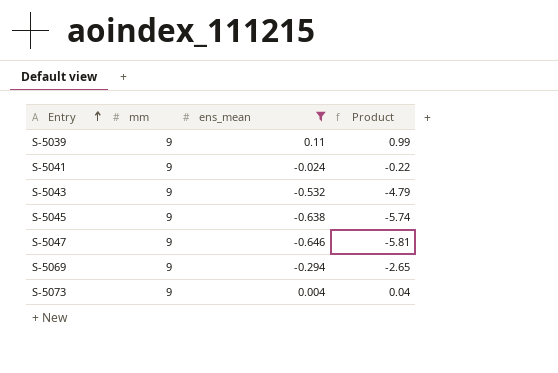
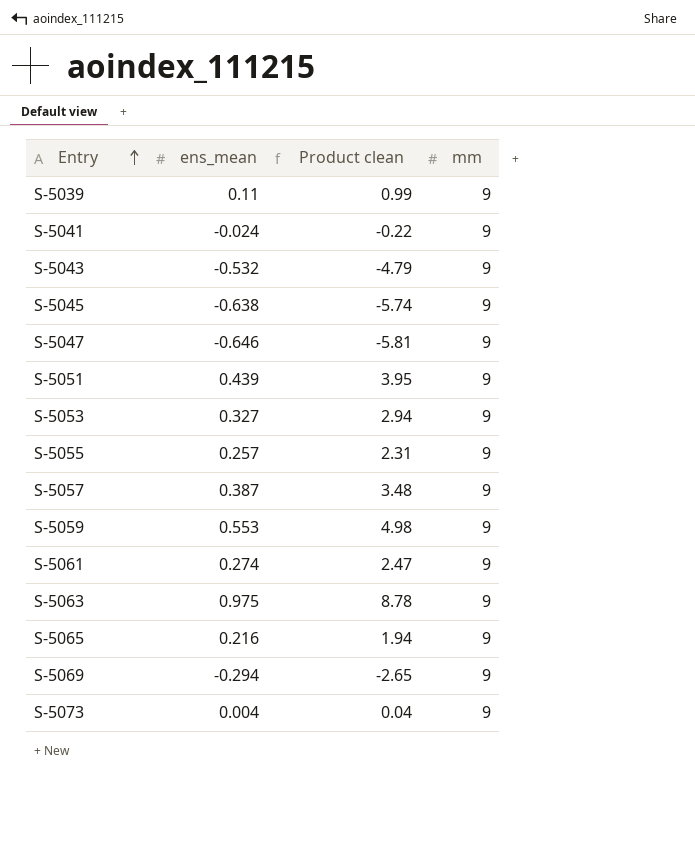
filter: ens_mean <= 0.11 -> none
column name: Product -> Product clean
column mm | position: 2 -> 4

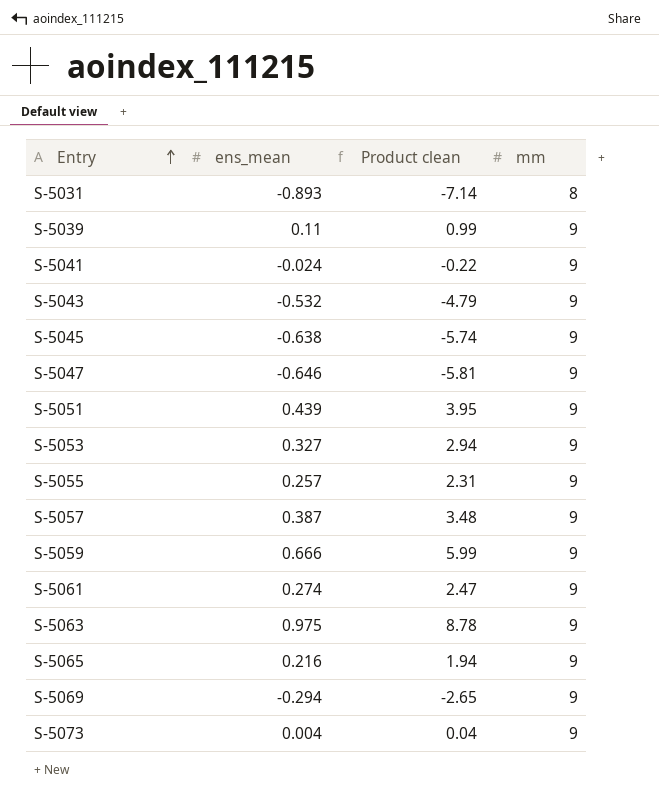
row S-5031: none -> -0.893 | -7.14 | 8
S-5059 | ens_mean: 0.553 -> 0.666
S-5059 | Product clean: 4.98 -> 5.99

